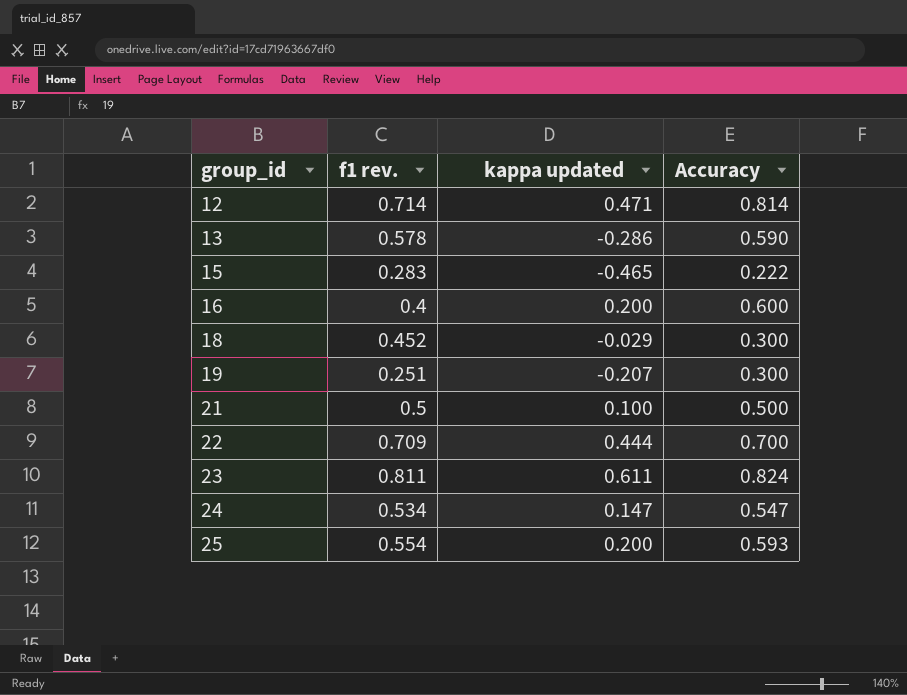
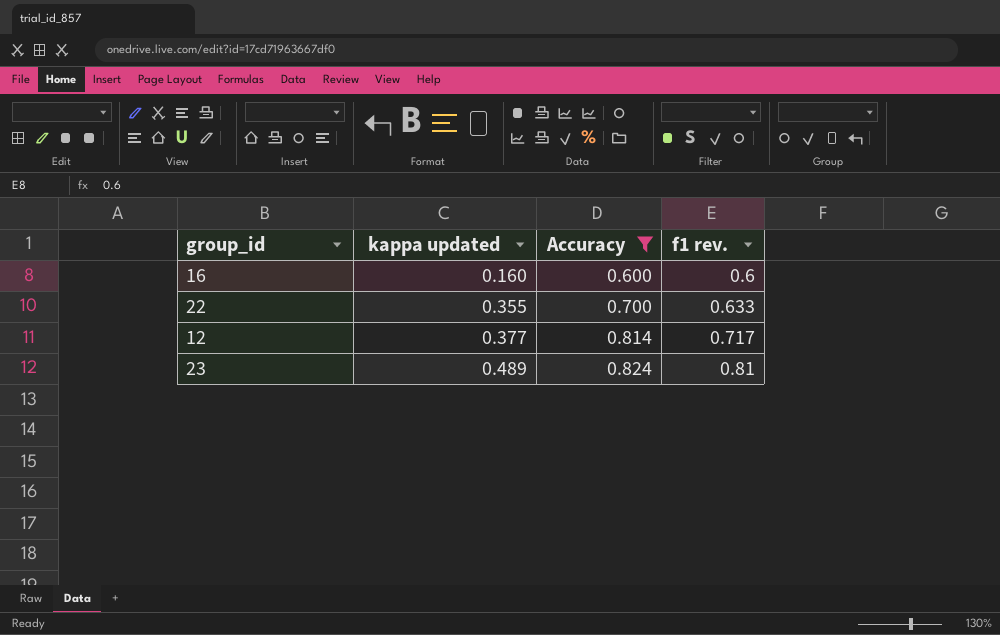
filter: none -> Accuracy >= 0.600
row order: group_id ascending -> kappa updated ascending
column f1 rev. | position: 2 -> 4
16 | kappa updated: 0.200 -> 0.160
16 | f1 rev.: 0.4 -> 0.6
22 | kappa updated: 0.444 -> 0.355
22 | f1 rev.: 0.709 -> 0.633
12 | kappa updated: 0.471 -> 0.377
12 | f1 rev.: 0.714 -> 0.717
23 | kappa updated: 0.611 -> 0.489
23 | f1 rev.: 0.811 -> 0.81

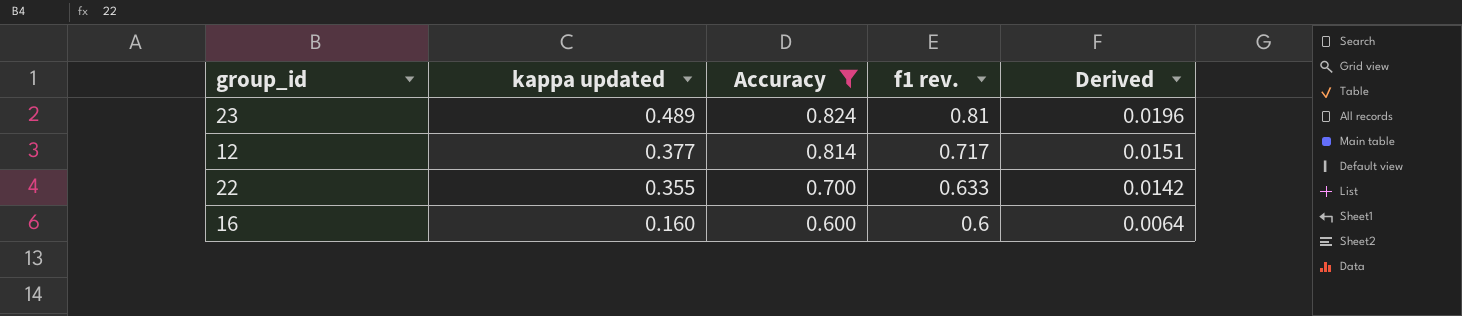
row order: kappa updated ascending -> kappa updated descending
column Derived | formula: none -> [kappa updated] * 0.04

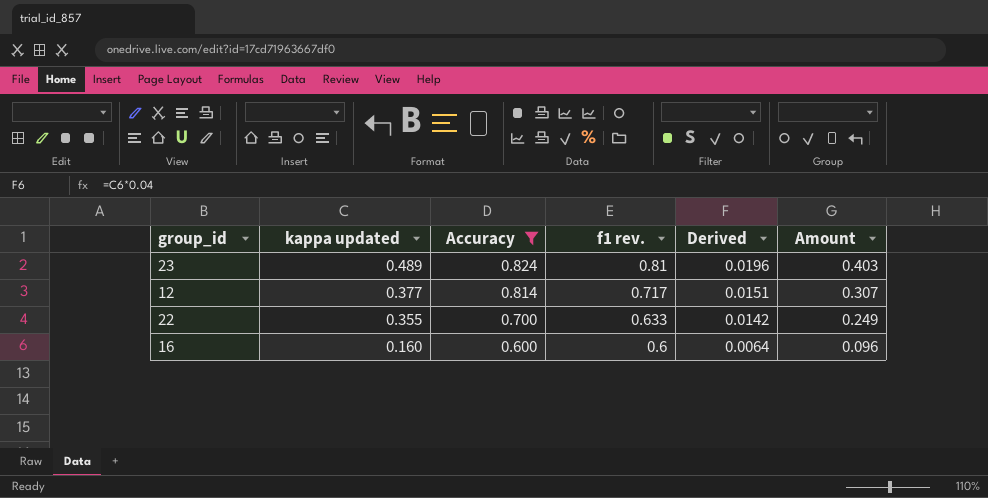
column Amount | formula: none -> [kappa updated] * [Accuracy]

